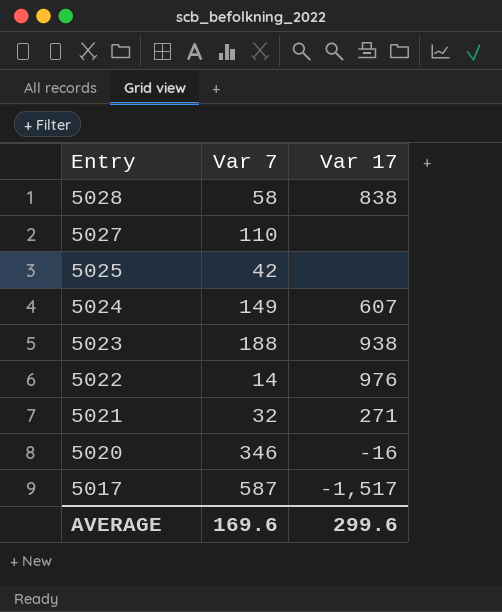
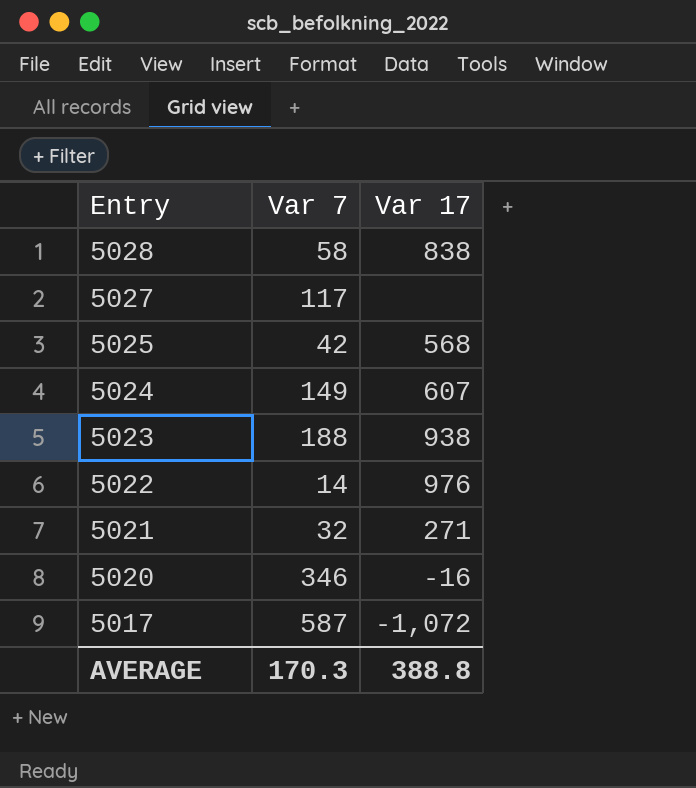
5027 | Var 7: 110 -> 117
5025 | Var 17: none -> 568
5017 | Var 17: -1,517 -> -1,072
AVERAGE | Var 7: 169.6 -> 170.3
AVERAGE | Var 17: 299.6 -> 388.8

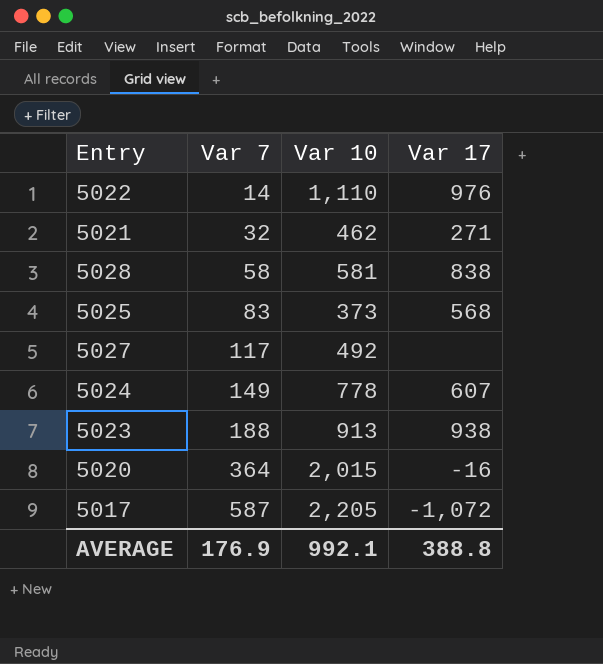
row order: Entry descending -> Var 7 ascending
column Var 10 | position: none -> 3
5025 | Var 7: 42 -> 83
5020 | Var 7: 346 -> 364
AVERAGE | Var 7: 170.3 -> 176.9

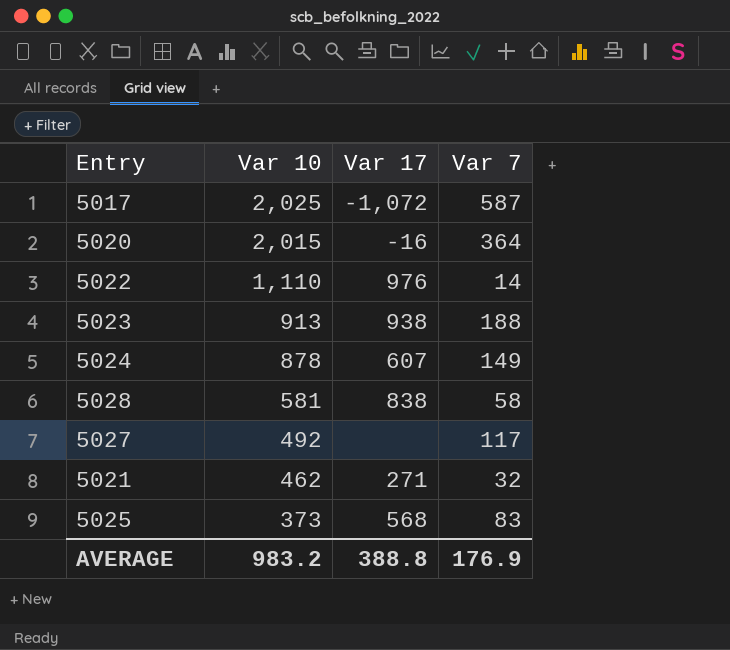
row order: Var 7 ascending -> Var 10 descending
column Var 7 | position: 2 -> 4
5017 | Var 10: 2,205 -> 2,025
5024 | Var 10: 778 -> 878
AVERAGE | Var 10: 992.1 -> 983.2

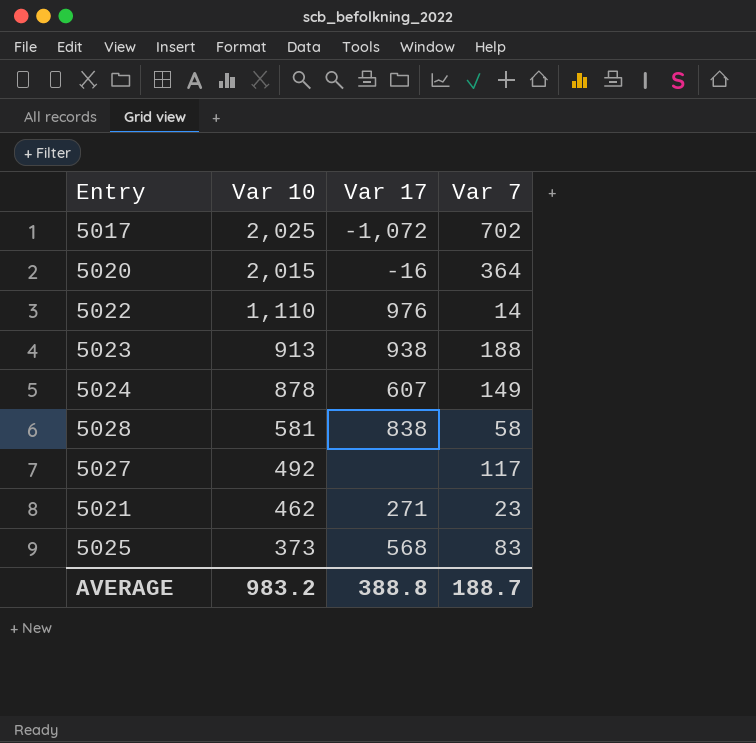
5017 | Var 7: 587 -> 702
5021 | Var 7: 32 -> 23
AVERAGE | Var 7: 176.9 -> 188.7

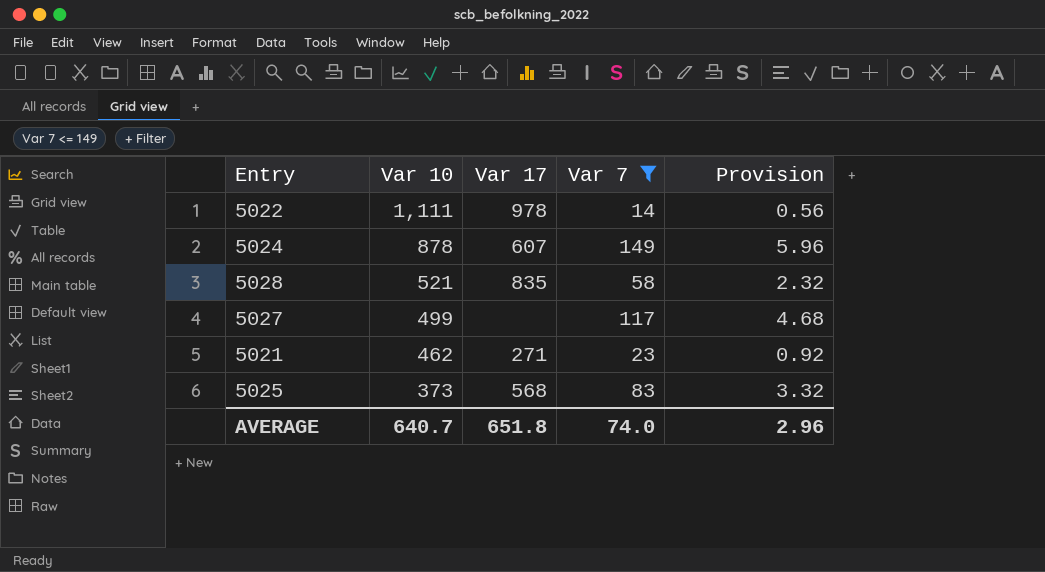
filter: none -> Var 7 <= 149
column Provision | formula: none -> [Var 7] * 0.04
5022 | Var 10: 1,110 -> 1,111
5022 | Var 17: 976 -> 978
5028 | Var 10: 581 -> 521
5028 | Var 17: 838 -> 835
5027 | Var 10: 492 -> 499
AVERAGE | Var 10: 983.2 -> 640.7
AVERAGE | Var 17: 388.8 -> 651.8
AVERAGE | Var 7: 188.7 -> 74.0

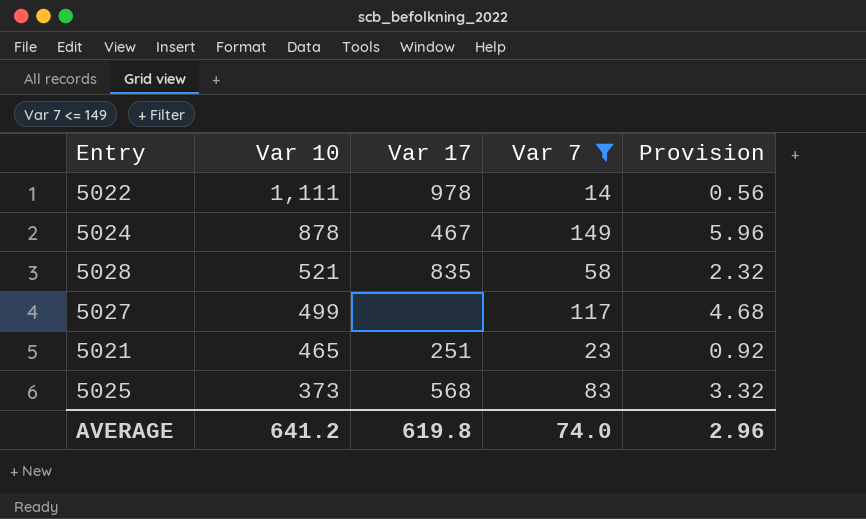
5024 | Var 17: 607 -> 467
5021 | Var 10: 462 -> 465
5021 | Var 17: 271 -> 251
AVERAGE | Var 10: 640.7 -> 641.2
AVERAGE | Var 17: 651.8 -> 619.8

